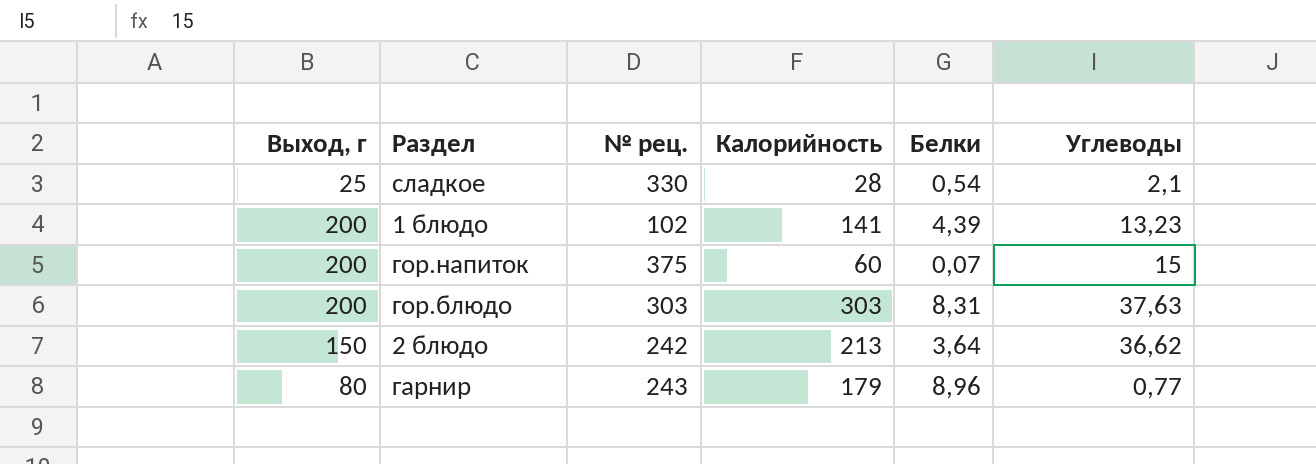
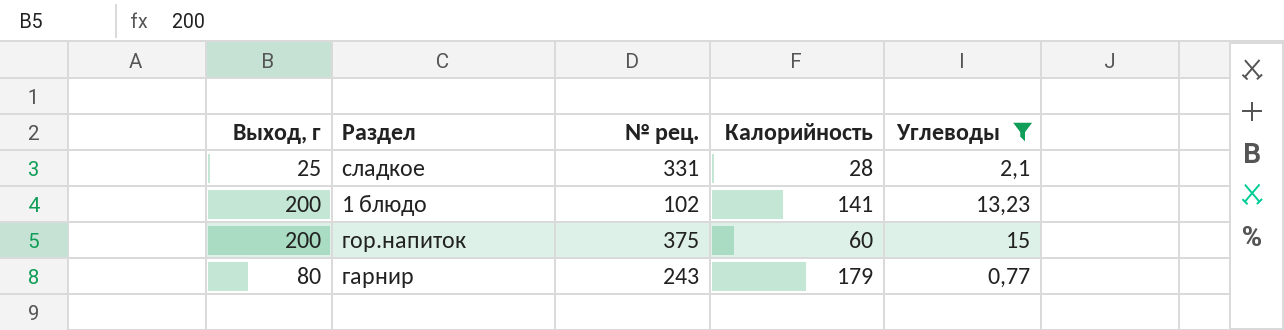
filter: none -> Углеводы <= 15
column Белки | position: 5 -> none
сладкое | № рец.: 330 -> 331

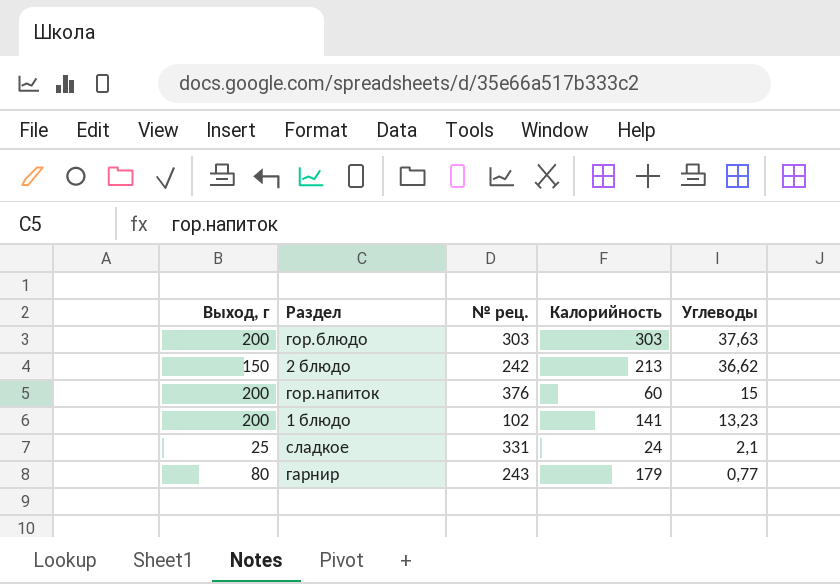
filter: Углеводы <= 15 -> none
row order: none -> Углеводы descending
гор.напиток | № рец.: 375 -> 376
сладкое | Калорийность: 28 -> 24

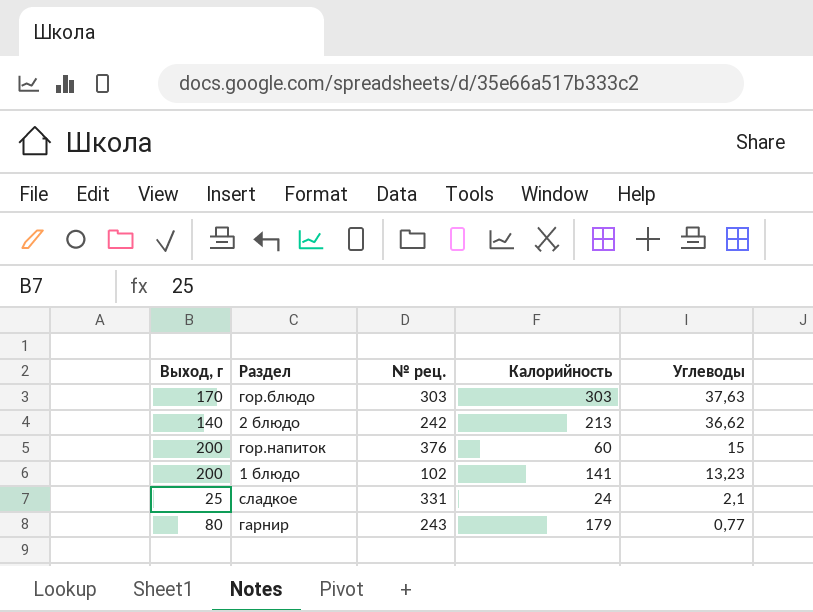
гор.блюдо | Выход, г: 200 -> 170
2 блюдо | Выход, г: 150 -> 140

